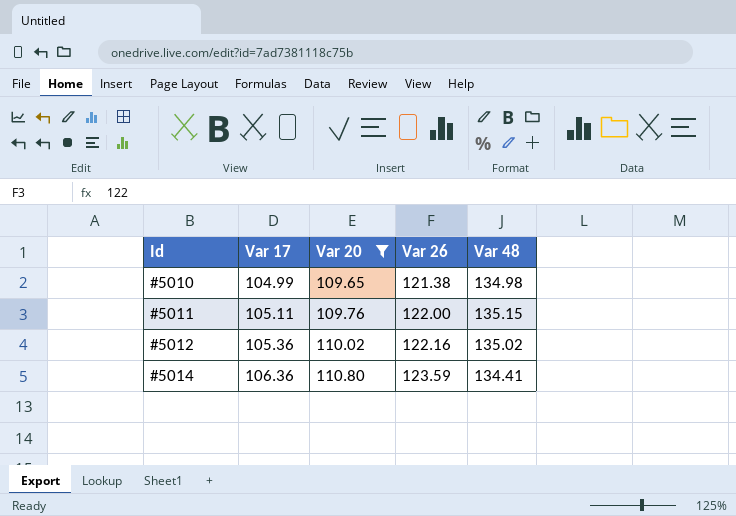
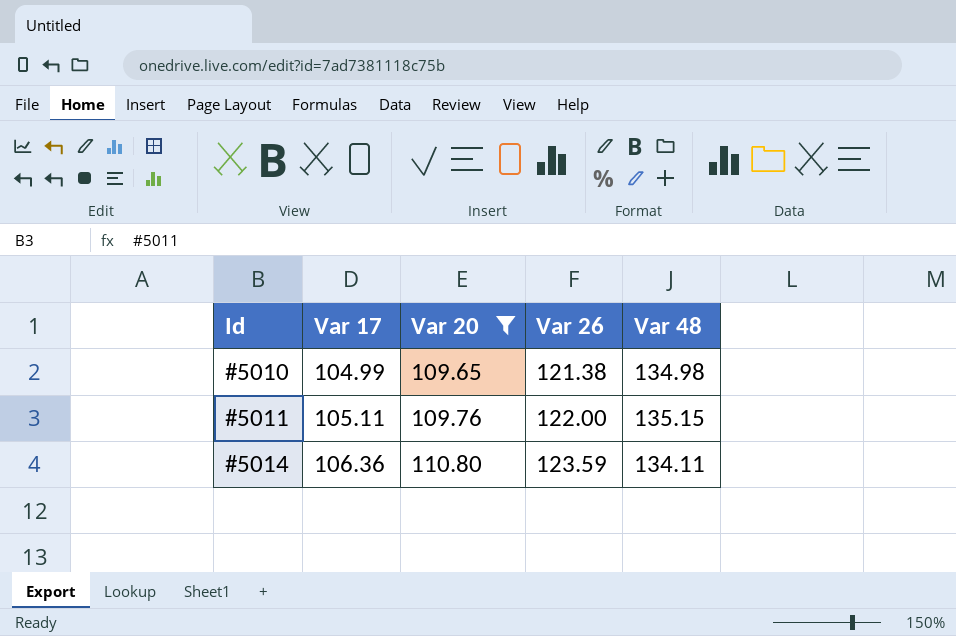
row #5012: 105.36 | 110.02 | 122.16 | 135.02 -> none
#5014 | Var 48: 134.41 -> 134.11

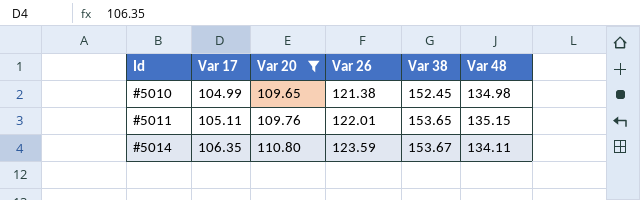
column Var 38 | position: none -> 5
#5011 | Var 26: 122.00 -> 122.01
#5014 | Var 17: 106.36 -> 106.35

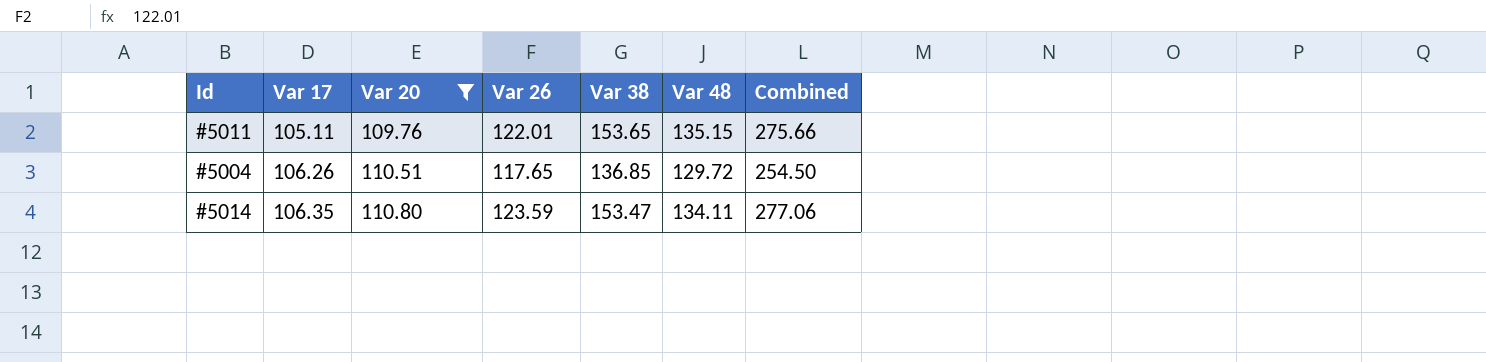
column Combined | formula: none -> [Var 26] + [Var 38]
row #5010: 104.99 | 109.65 | 121.38 | 152.45 | 134.98 -> none
row #5004: none -> 106.26 | 110.51 | 117.65 | 136.85 | 129.72 | 254.50
#5014 | Var 38: 153.67 -> 153.47

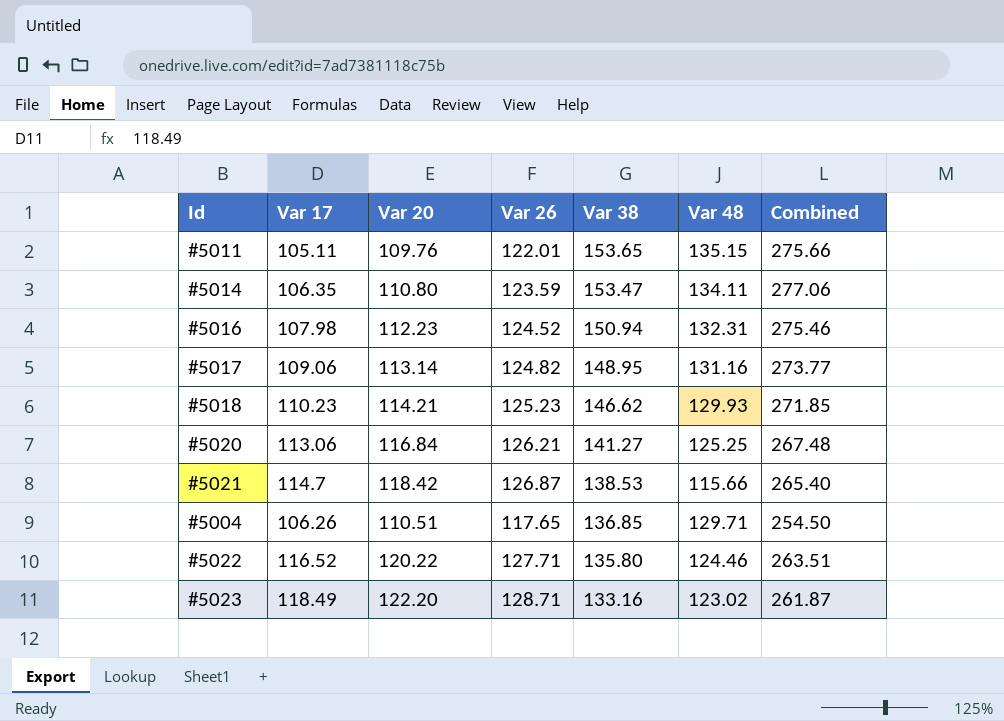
filter: Var 20 <= 110.80 -> none
row order: Var 17 ascending -> Var 38 descending
#5004 | Var 48: 129.72 -> 129.71

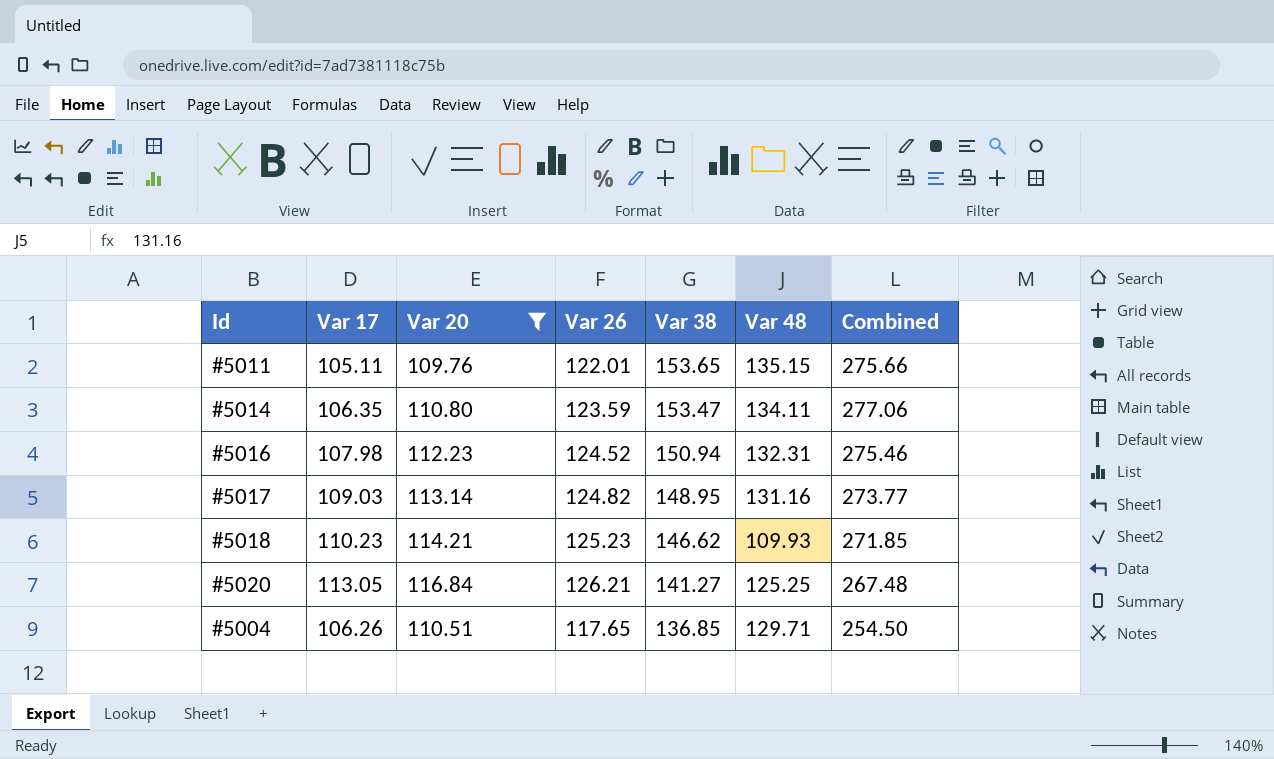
filter: none -> Var 20 <= 116.84
#5017 | Var 17: 109.06 -> 109.03
#5018 | Var 48: 129.93 -> 109.93
#5020 | Var 17: 113.06 -> 113.05

